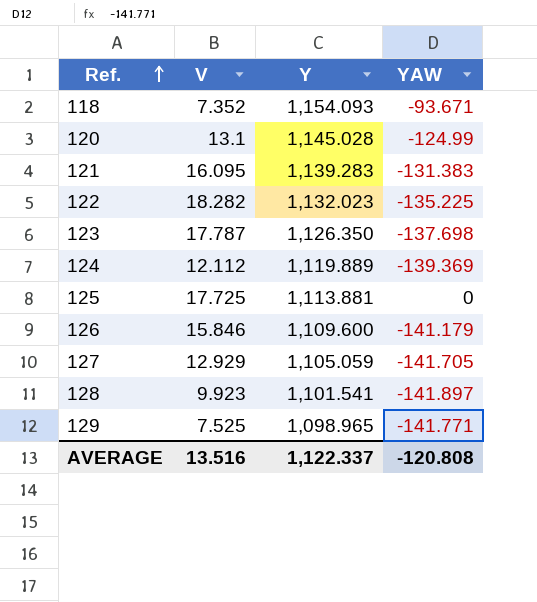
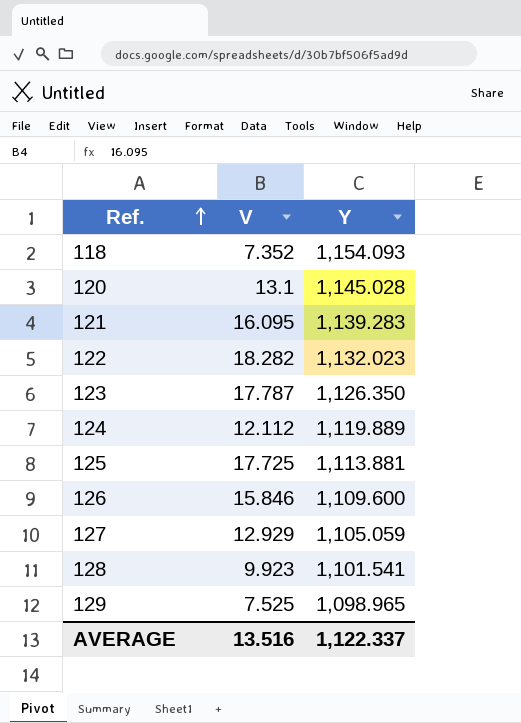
column YAW | position: 4 -> none

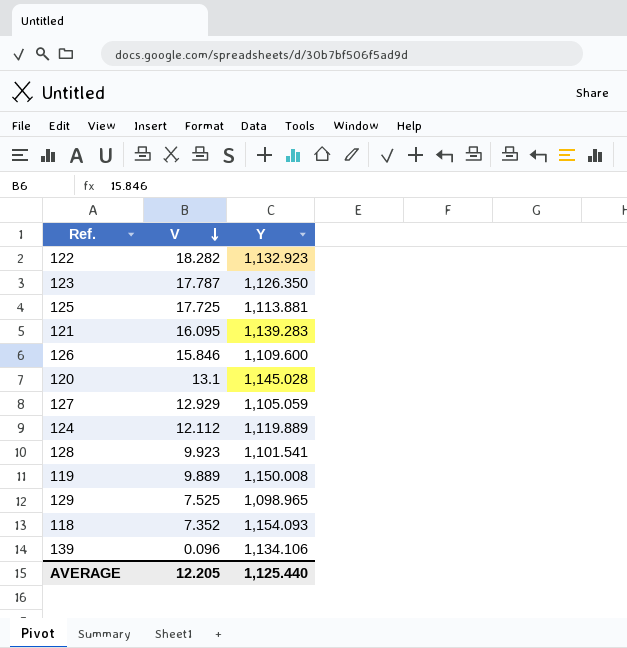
row order: Ref. ascending -> V descending
122 | Y: 1,132.023 -> 1,132.923
row 119: none -> 9.889 | 1,150.008
row 139: none -> 0.096 | 1,134.106
AVERAGE | V: 13.516 -> 12.205
AVERAGE | Y: 1,122.337 -> 1,125.440

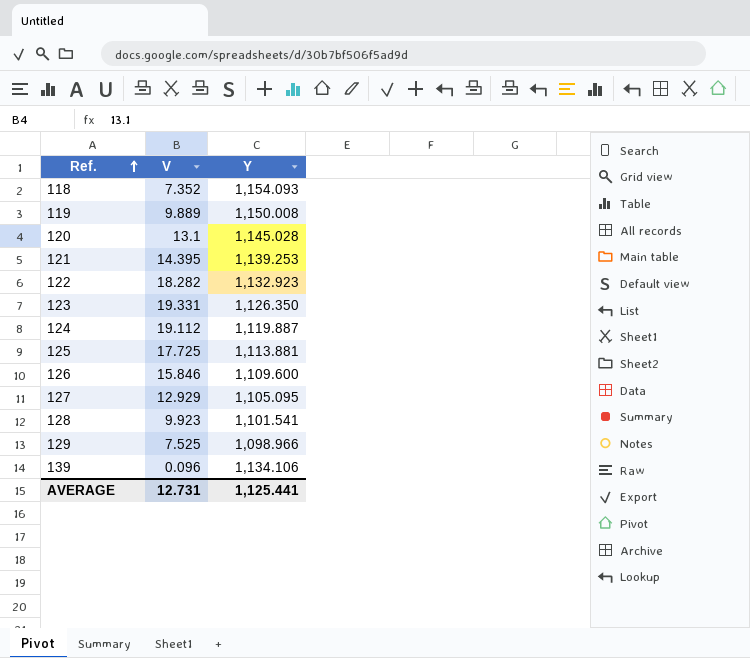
row order: V descending -> Ref. ascending
121 | V: 16.095 -> 14.395
121 | Y: 1,139.283 -> 1,139.253
123 | V: 17.787 -> 19.331
124 | V: 12.112 -> 19.112
124 | Y: 1,119.889 -> 1,119.887
127 | Y: 1,105.059 -> 1,105.095
129 | Y: 1,098.965 -> 1,098.966
AVERAGE | V: 12.205 -> 12.731
AVERAGE | Y: 1,125.440 -> 1,125.441

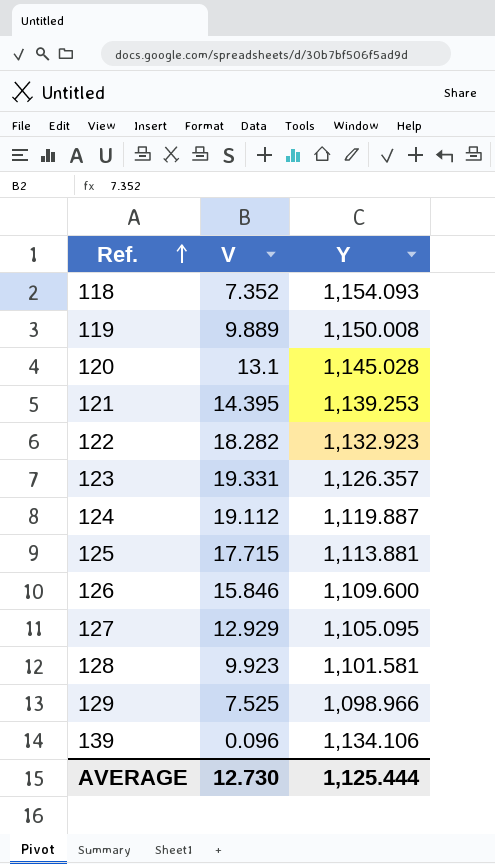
123 | Y: 1,126.350 -> 1,126.357
125 | V: 17.725 -> 17.715
128 | Y: 1,101.541 -> 1,101.581
AVERAGE | V: 12.731 -> 12.730
AVERAGE | Y: 1,125.441 -> 1,125.444

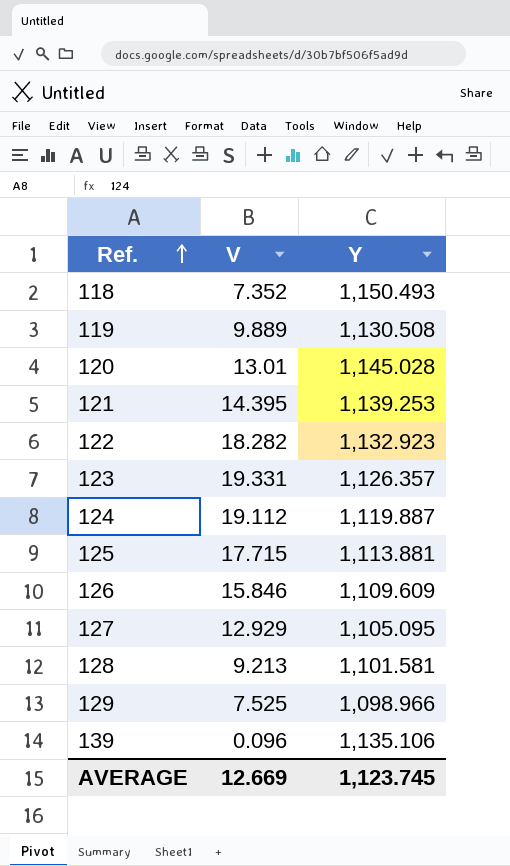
118 | Y: 1,154.093 -> 1,150.493
119 | Y: 1,150.008 -> 1,130.508
120 | V: 13.1 -> 13.01
126 | Y: 1,109.600 -> 1,109.609
128 | V: 9.923 -> 9.213
139 | Y: 1,134.106 -> 1,135.106
AVERAGE | V: 12.730 -> 12.669
AVERAGE | Y: 1,125.444 -> 1,123.745

